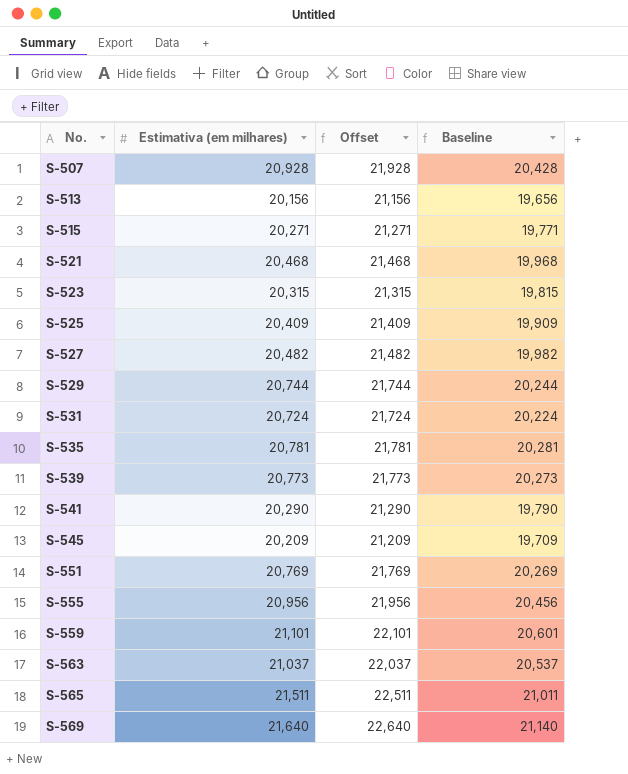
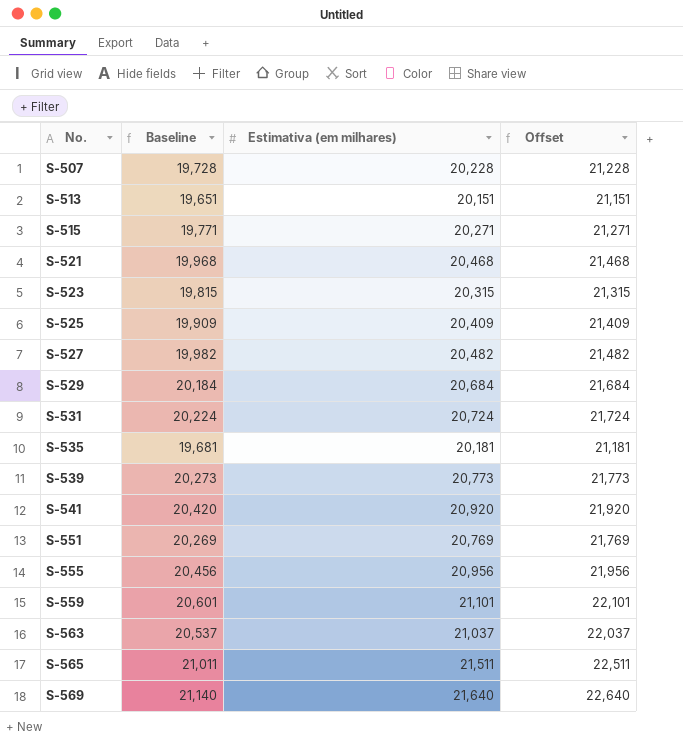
column Baseline | position: 4 -> 2
row S-545: 20,209 | 21,209 | 19,709 -> none
S-507 | Baseline: 20,428 -> 19,728
S-507 | Estimativa (em milhares): 20,928 -> 20,228
S-507 | Offset: 21,928 -> 21,228
S-513 | Baseline: 19,656 -> 19,651
S-513 | Estimativa (em milhares): 20,156 -> 20,151
S-513 | Offset: 21,156 -> 21,151
S-529 | Baseline: 20,244 -> 20,184
S-529 | Estimativa (em milhares): 20,744 -> 20,684
S-529 | Offset: 21,744 -> 21,684
S-535 | Baseline: 20,281 -> 19,681
S-535 | Estimativa (em milhares): 20,781 -> 20,181
S-535 | Offset: 21,781 -> 21,181
S-541 | Baseline: 19,790 -> 20,420
S-541 | Estimativa (em milhares): 20,290 -> 20,920
S-541 | Offset: 21,290 -> 21,920

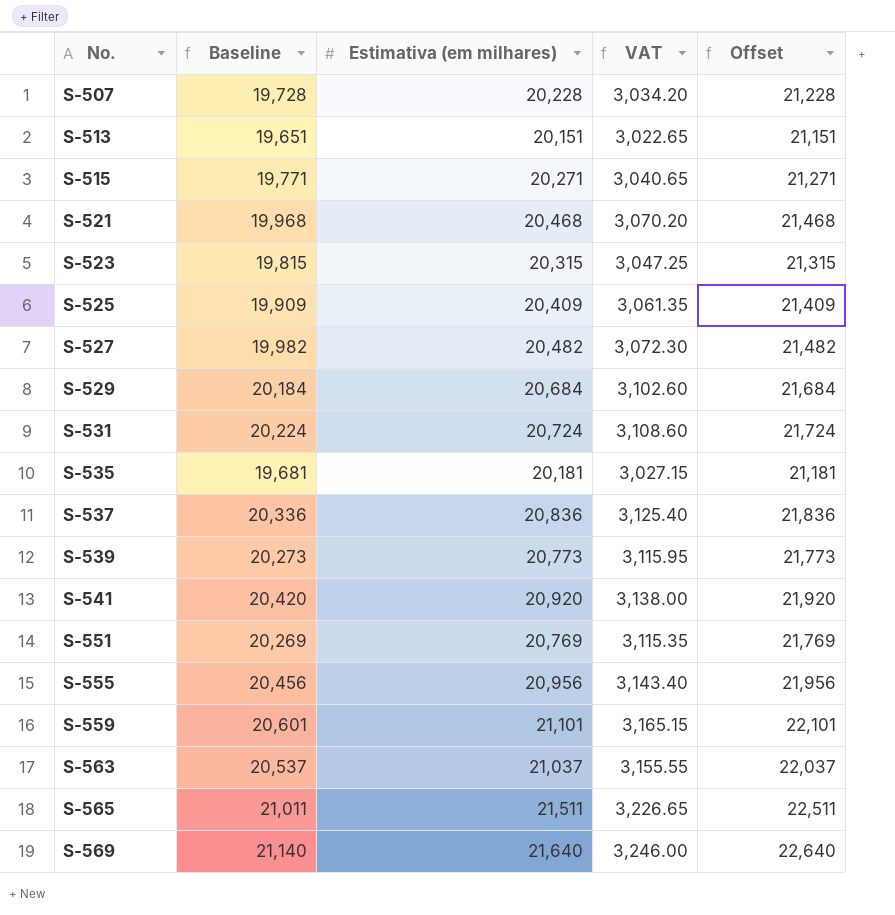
column VAT | formula: none -> [Estimativa (em milhares)] * 0.15
row S-537: none -> 20,336 | 20,836 | 3,125.40 | 21,836

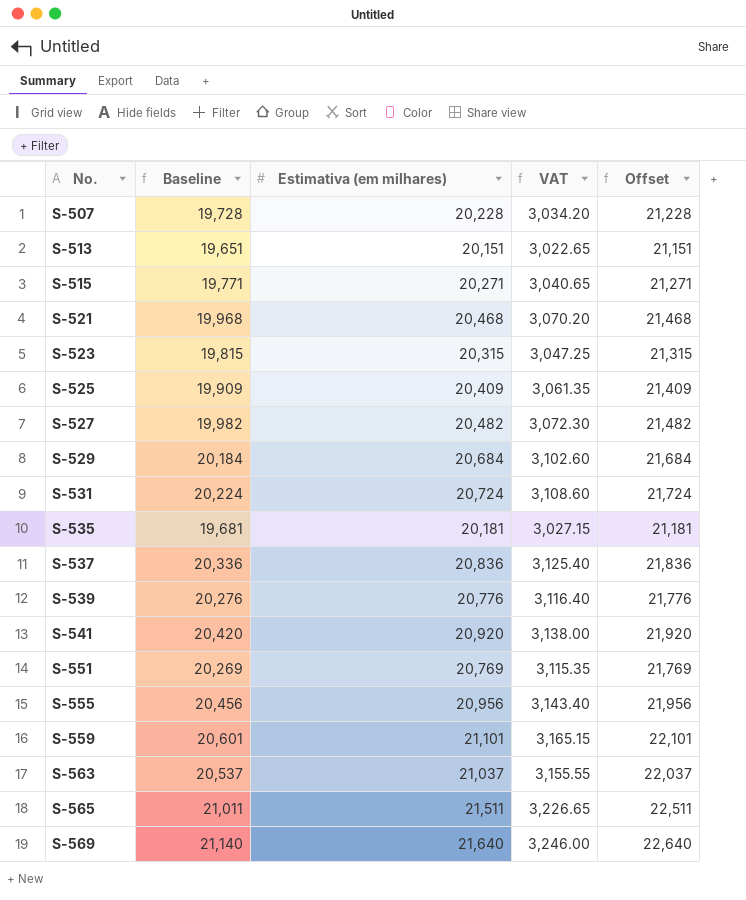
S-539 | Baseline: 20,273 -> 20,276
S-539 | Estimativa (em milhares): 20,773 -> 20,776
S-539 | VAT: 3,115.95 -> 3,116.40
S-539 | Offset: 21,773 -> 21,776

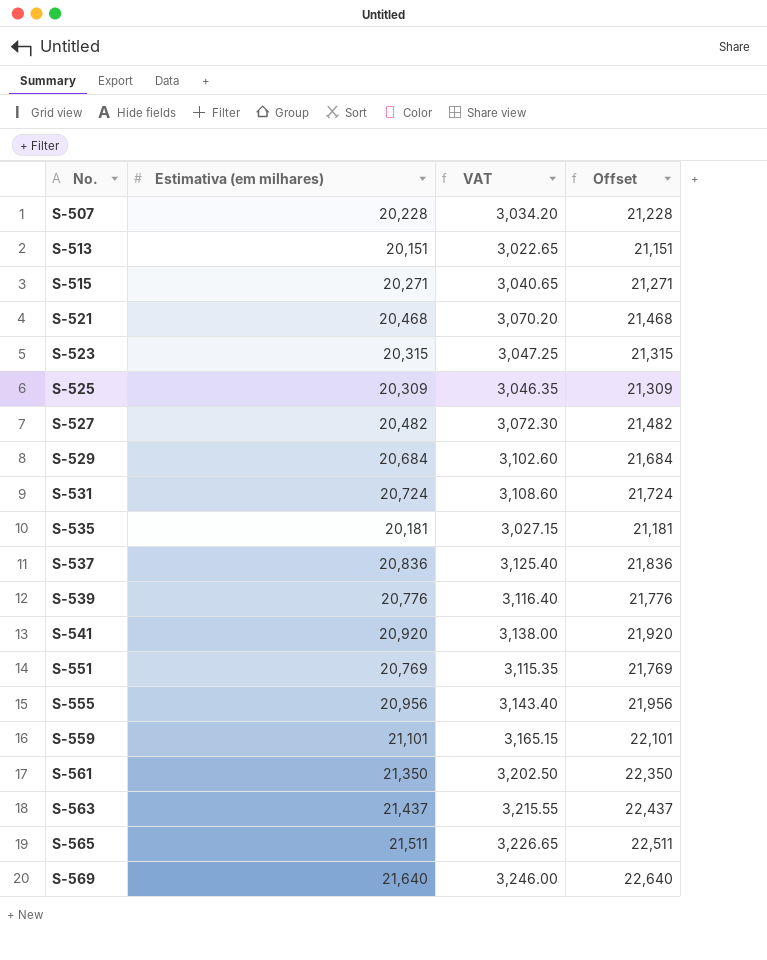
column Baseline | formula: [Estimativa (em milhares)] - 500 -> none
S-525 | Estimativa (em milhares): 20,409 -> 20,309
S-525 | VAT: 3,061.35 -> 3,046.35
S-525 | Offset: 21,409 -> 21,309
row S-561: none -> 21,350 | 3,202.50 | 22,350
S-563 | Estimativa (em milhares): 21,037 -> 21,437
S-563 | VAT: 3,155.55 -> 3,215.55
S-563 | Offset: 22,037 -> 22,437

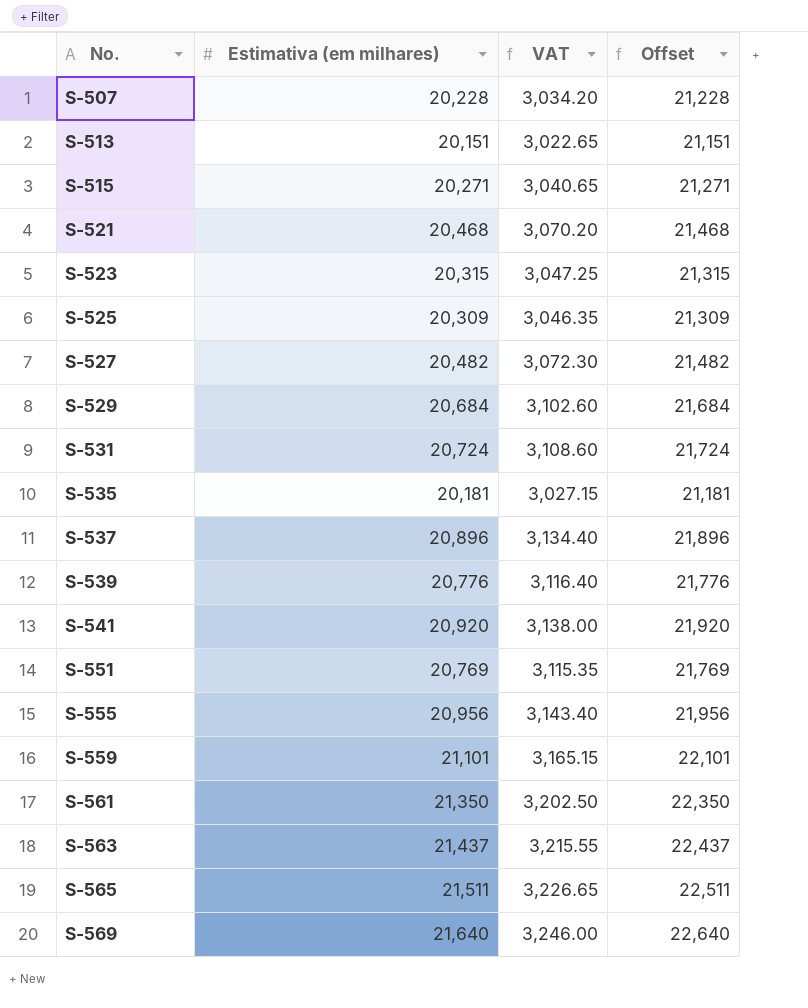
S-537 | Estimativa (em milhares): 20,836 -> 20,896
S-537 | VAT: 3,125.40 -> 3,134.40
S-537 | Offset: 21,836 -> 21,896

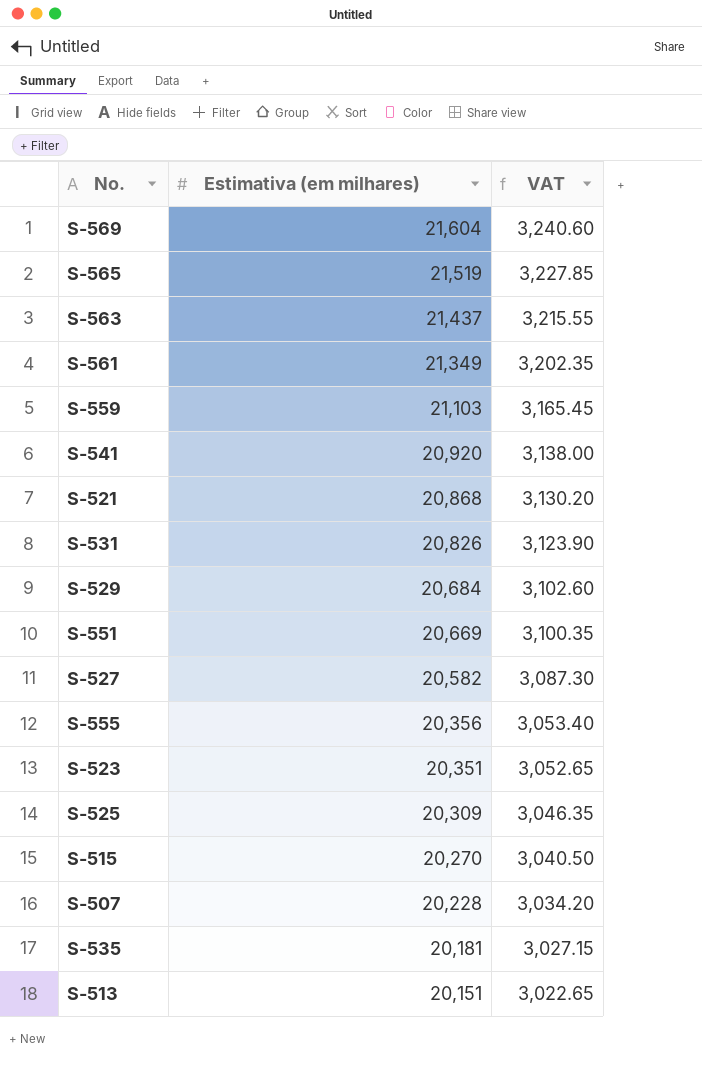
row order: No. ascending -> Estimativa (em milhares) descending
column Offset | formula: [Estimativa (em milhares)] + 1000 -> none
row S-537: 20,896 | 3,134.40 | 21,896 -> none
row S-539: 20,776 | 3,116.40 | 21,776 -> none
S-569 | Estimativa (em milhares): 21,640 -> 21,604
S-569 | VAT: 3,246.00 -> 3,240.60
S-565 | Estimativa (em milhares): 21,511 -> 21,519
S-565 | VAT: 3,226.65 -> 3,227.85
S-561 | Estimativa (em milhares): 21,350 -> 21,349
S-561 | VAT: 3,202.50 -> 3,202.35
S-559 | Estimativa (em milhares): 21,101 -> 21,103
S-559 | VAT: 3,165.15 -> 3,165.45
S-521 | Estimativa (em milhares): 20,468 -> 20,868
S-521 | VAT: 3,070.20 -> 3,130.20
S-531 | Estimativa (em milhares): 20,724 -> 20,826
S-531 | VAT: 3,108.60 -> 3,123.90
S-551 | Estimativa (em milhares): 20,769 -> 20,669
S-551 | VAT: 3,115.35 -> 3,100.35
S-527 | Estimativa (em milhares): 20,482 -> 20,582
S-527 | VAT: 3,072.30 -> 3,087.30
S-555 | Estimativa (em milhares): 20,956 -> 20,356
S-555 | VAT: 3,143.40 -> 3,053.40
S-523 | Estimativa (em milhares): 20,315 -> 20,351
S-523 | VAT: 3,047.25 -> 3,052.65
S-515 | Estimativa (em milhares): 20,271 -> 20,270
S-515 | VAT: 3,040.65 -> 3,040.50

